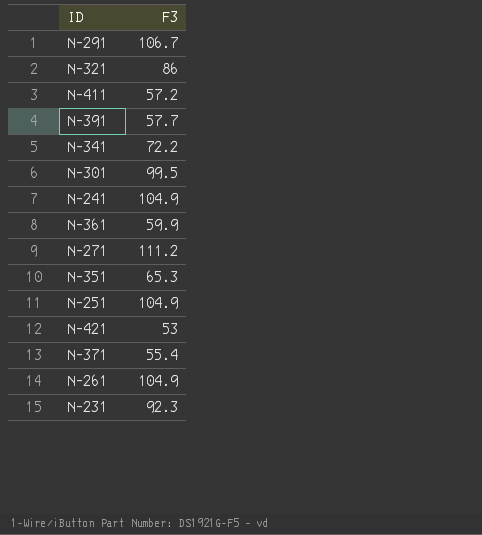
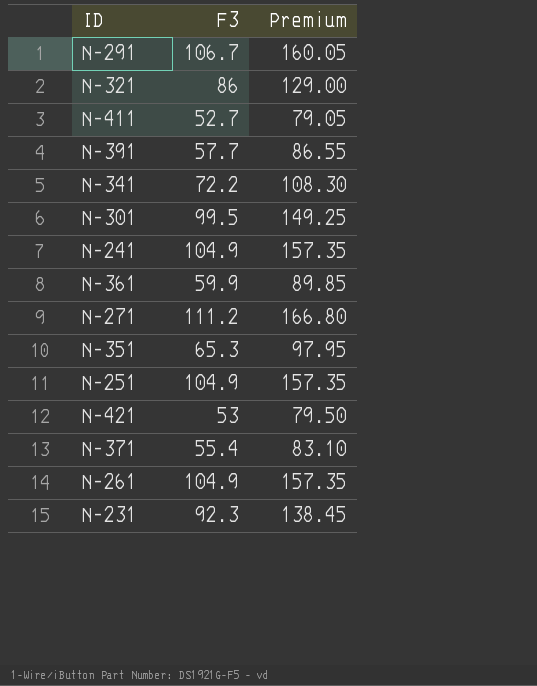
column Premium | formula: none -> [F3] * 1.5
N-411 | F3: 57.2 -> 52.7

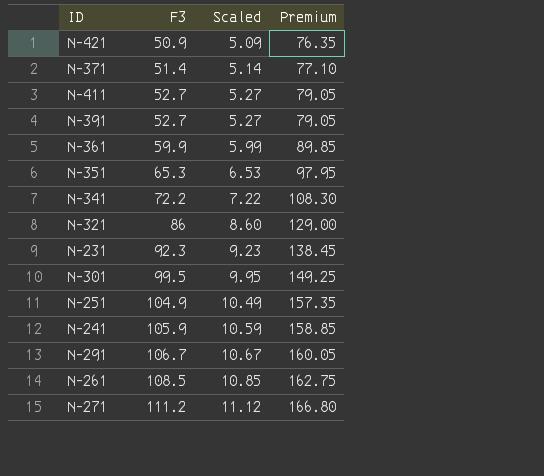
row order: none -> F3 ascending
column Scaled | formula: none -> [F3] * 0.1
N-421 | F3: 53 -> 50.9
N-421 | Premium: 79.50 -> 76.35
N-371 | F3: 55.4 -> 51.4
N-371 | Premium: 83.10 -> 77.10
N-391 | F3: 57.7 -> 52.7
N-391 | Premium: 86.55 -> 79.05
N-241 | F3: 104.9 -> 105.9
N-241 | Premium: 157.35 -> 158.85
N-261 | F3: 104.9 -> 108.5
N-261 | Premium: 157.35 -> 162.75

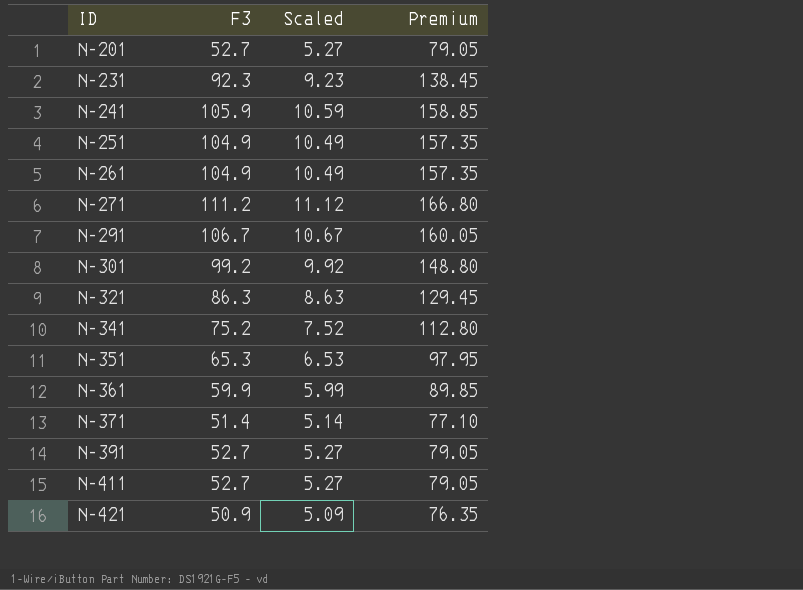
row order: F3 ascending -> ID ascending
row N-201: none -> 52.7 | 5.27 | 79.05
N-261 | F3: 108.5 -> 104.9
N-261 | Scaled: 10.85 -> 10.49
N-261 | Premium: 162.75 -> 157.35
N-301 | F3: 99.5 -> 99.2
N-301 | Scaled: 9.95 -> 9.92
N-301 | Premium: 149.25 -> 148.80
N-321 | F3: 86 -> 86.3
N-321 | Scaled: 8.60 -> 8.63
N-321 | Premium: 129.00 -> 129.45
N-341 | F3: 72.2 -> 75.2
N-341 | Scaled: 7.22 -> 7.52
N-341 | Premium: 108.30 -> 112.80

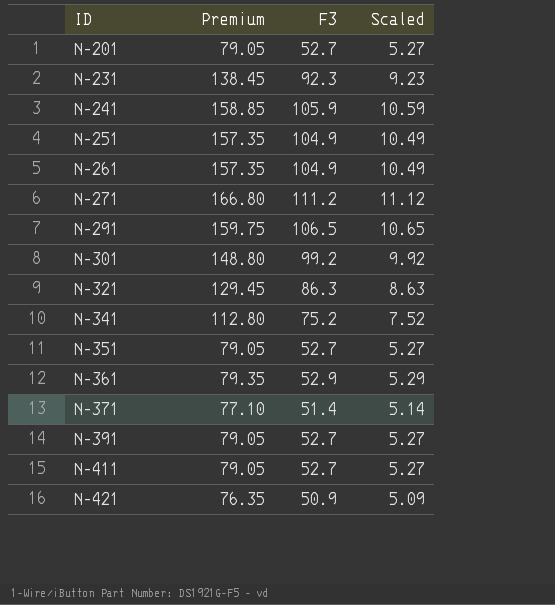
column Premium | position: 4 -> 2
N-291 | Premium: 160.05 -> 159.75
N-291 | F3: 106.7 -> 106.5
N-291 | Scaled: 10.67 -> 10.65
N-351 | Premium: 97.95 -> 79.05
N-351 | F3: 65.3 -> 52.7
N-351 | Scaled: 6.53 -> 5.27
N-361 | Premium: 89.85 -> 79.35
N-361 | F3: 59.9 -> 52.9
N-361 | Scaled: 5.99 -> 5.29

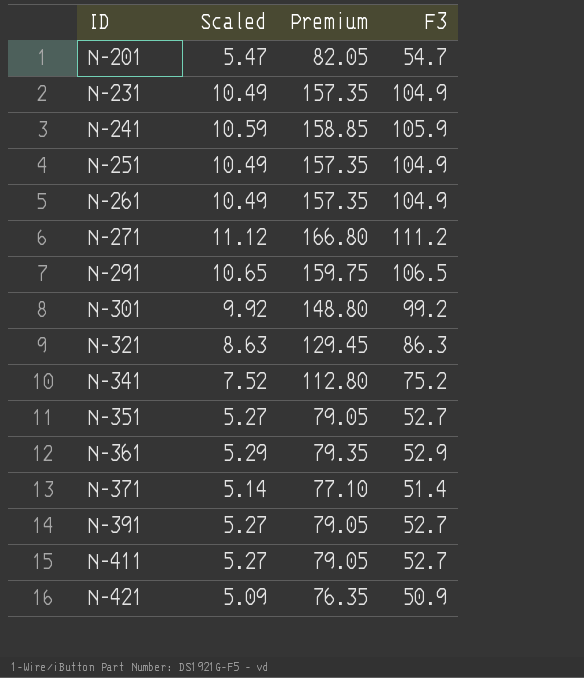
column Scaled | position: 4 -> 2
N-201 | Scaled: 5.27 -> 5.47
N-201 | Premium: 79.05 -> 82.05
N-201 | F3: 52.7 -> 54.7
N-231 | Scaled: 9.23 -> 10.49
N-231 | Premium: 138.45 -> 157.35
N-231 | F3: 92.3 -> 104.9

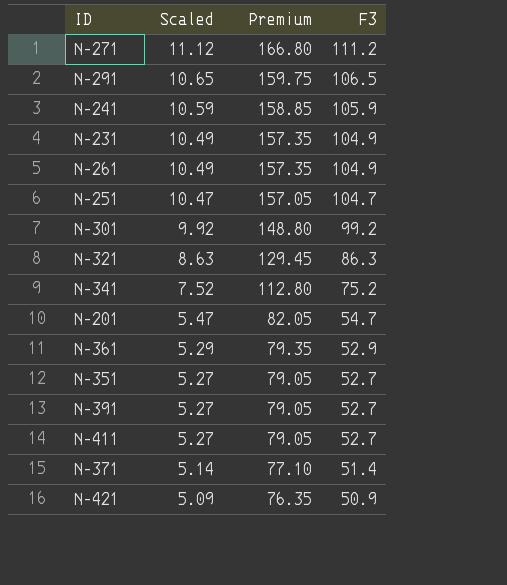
row order: ID ascending -> Scaled descending
N-251 | Scaled: 10.49 -> 10.47
N-251 | Premium: 157.35 -> 157.05
N-251 | F3: 104.9 -> 104.7

